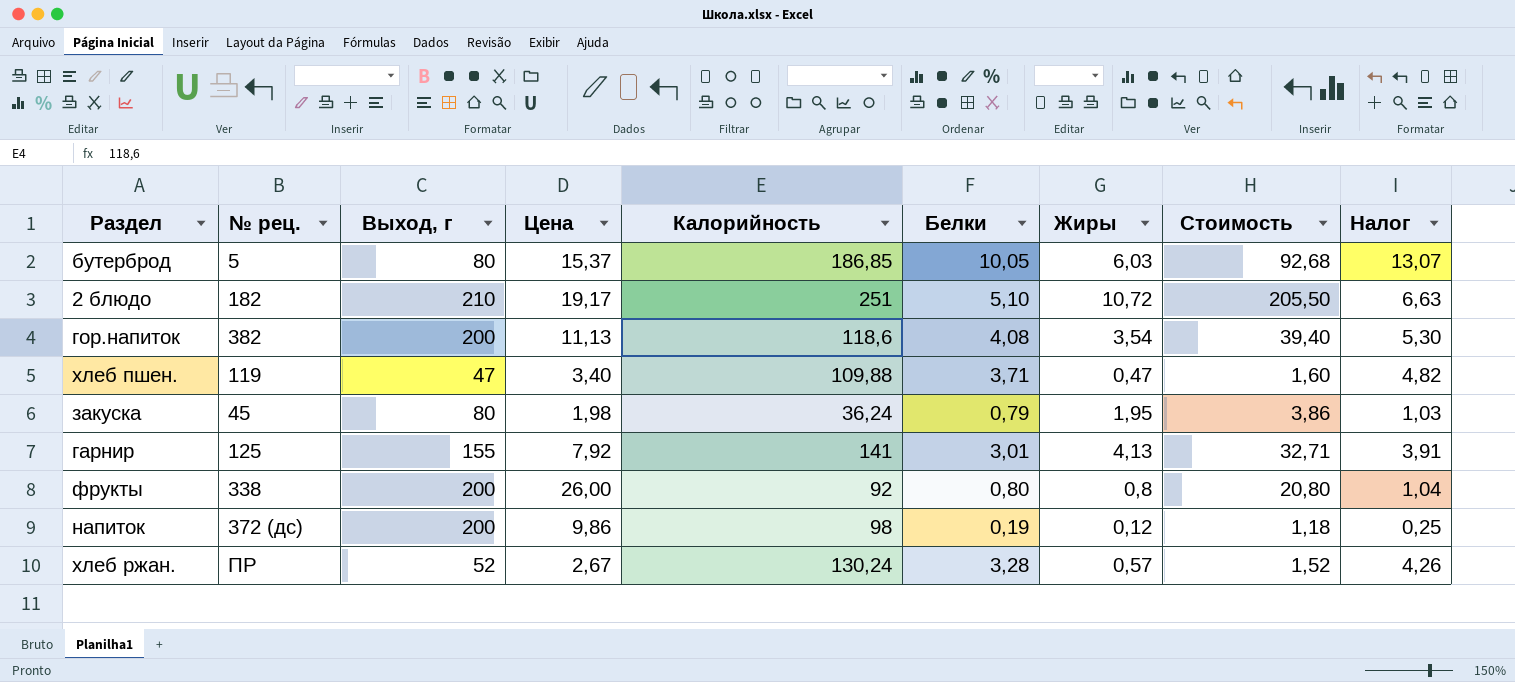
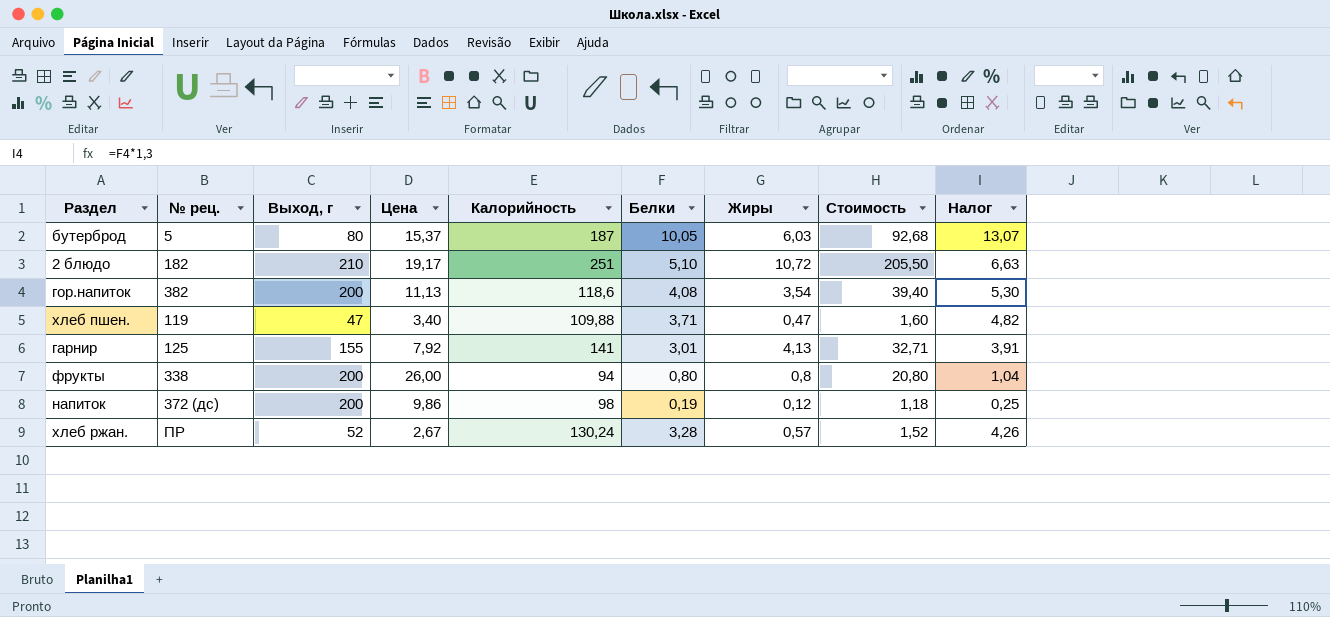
row закуска: 45 | 80 | 1,98 | 36,24 | 0,79 | 1,95 | 3,86 | 1,03 -> none
бутерброд | Калорийность: 186,85 -> 187
фрукты | Калорийность: 92 -> 94

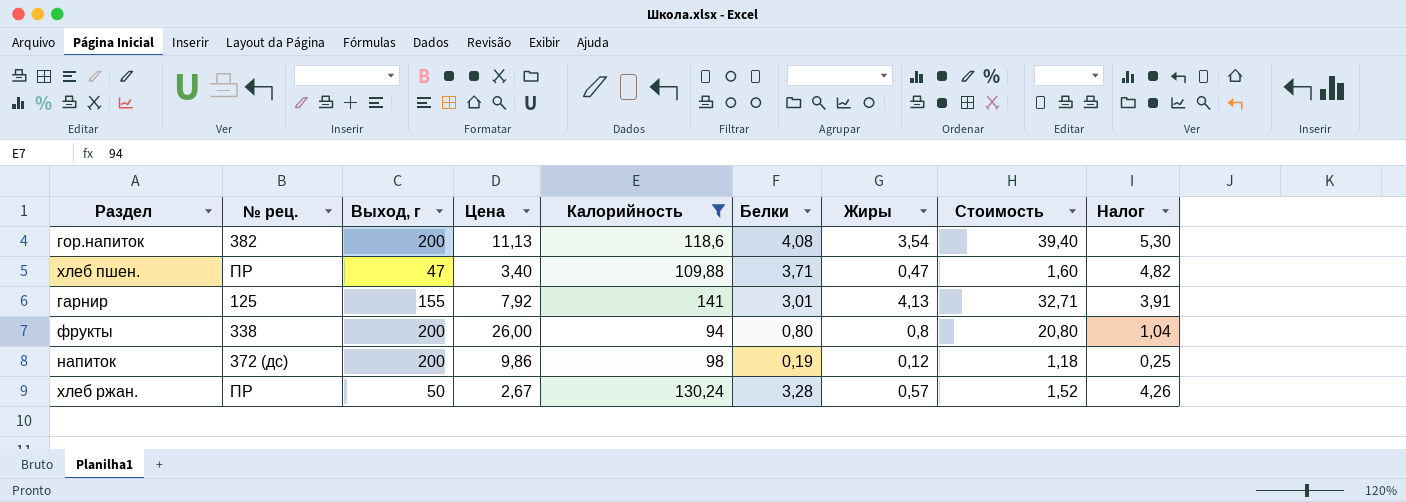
filter: none -> Калорийность <= 141
хлеб пшен. | № рец.: 119 -> ПР
хлеб ржан. | Выход, г: 52 -> 50

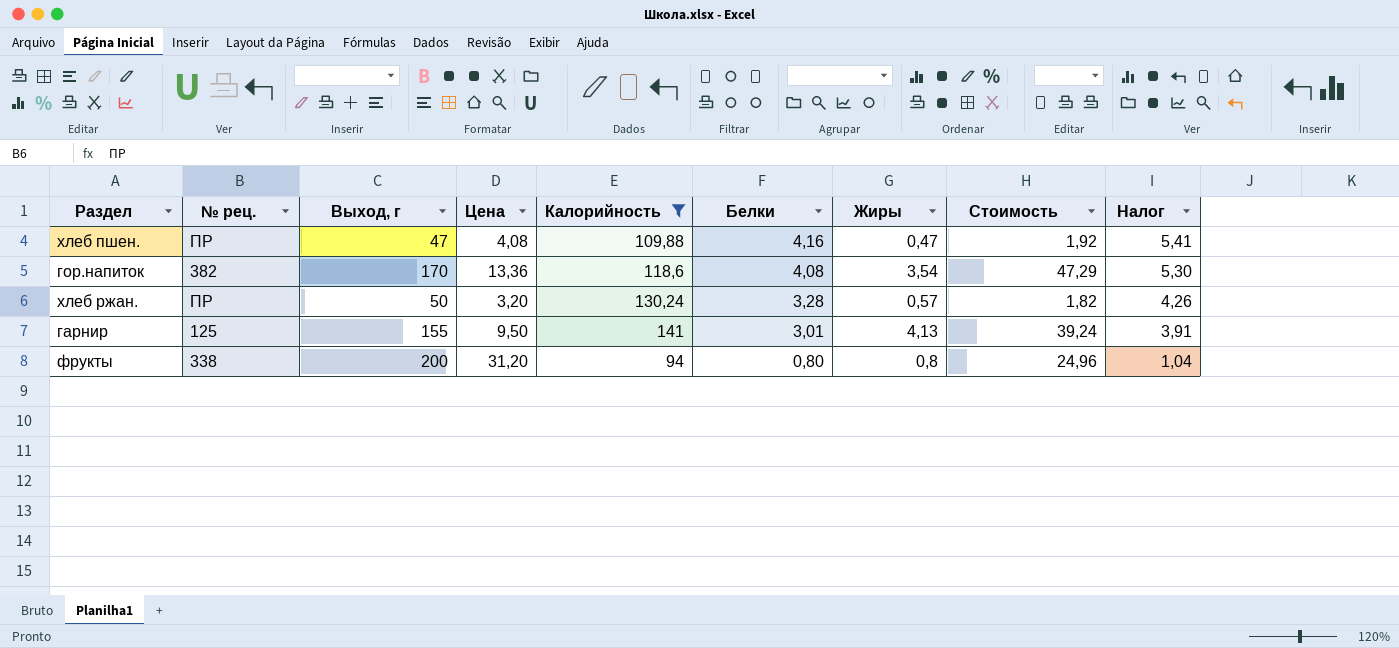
row order: none -> Белки descending
row напиток: 372 (дс) | 200 | 9,86 | 98 | 0,19 | 0,12 | 1,18 | 0,25 -> none
хлеб пшен. | Цена: 3,40 -> 4,08
хлеб пшен. | Белки: 3,71 -> 4,16
хлеб пшен. | Стоимость: 1,60 -> 1,92
хлеб пшен. | Налог: 4,82 -> 5,41
гор.напиток | Выход, г: 200 -> 170
гор.напиток | Цена: 11,13 -> 13,36
гор.напиток | Стоимость: 39,40 -> 47,29
хлеб ржан. | Цена: 2,67 -> 3,20
хлеб ржан. | Стоимость: 1,52 -> 1,82
гарнир | Цена: 7,92 -> 9,50
гарнир | Стоимость: 32,71 -> 39,24
фрукты | Цена: 26,00 -> 31,20
фрукты | Стоимость: 20,80 -> 24,96

